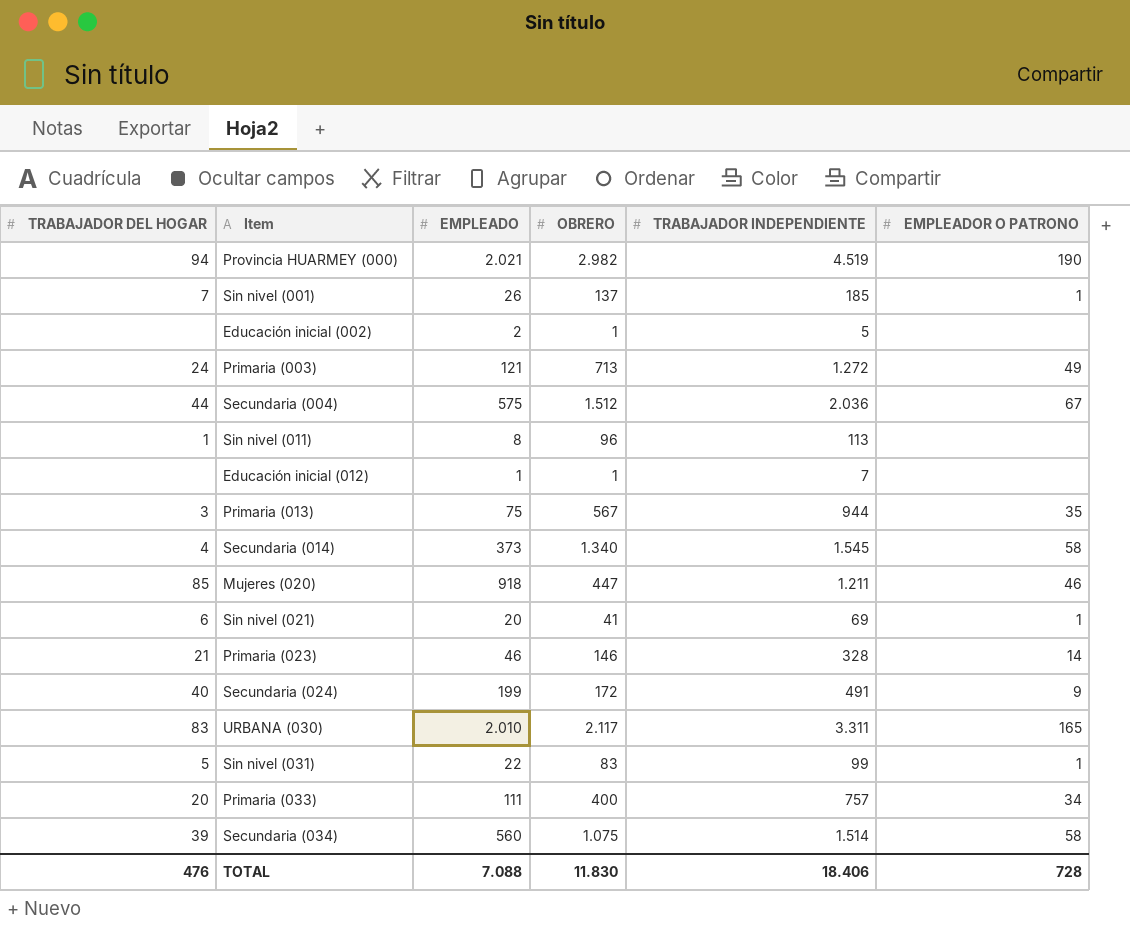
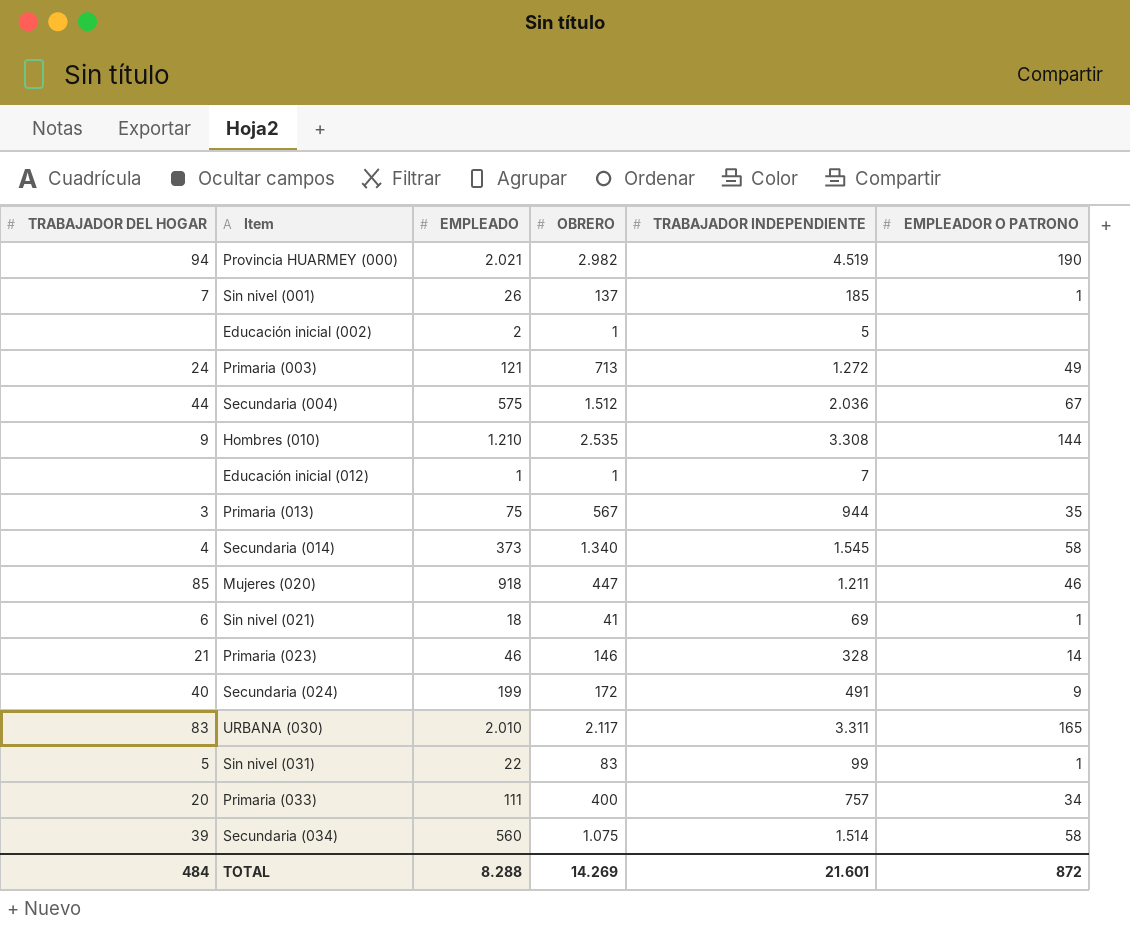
row Sin nivel (011): 1 | 8 | 96 | 113 | none -> none
row Hombres (010): none -> 9 | 1.210 | 2.535 | 3.308 | 144
Sin nivel (021) | EMPLEADO: 20 -> 18
TOTAL | TRABAJADOR DEL HOGAR: 476 -> 484
TOTAL | EMPLEADO: 7.088 -> 8.288
TOTAL | OBRERO: 11.830 -> 14.269
TOTAL | TRABAJADOR INDEPENDIENTE: 18.406 -> 21.601
TOTAL | EMPLEADOR O PATRONO: 728 -> 872

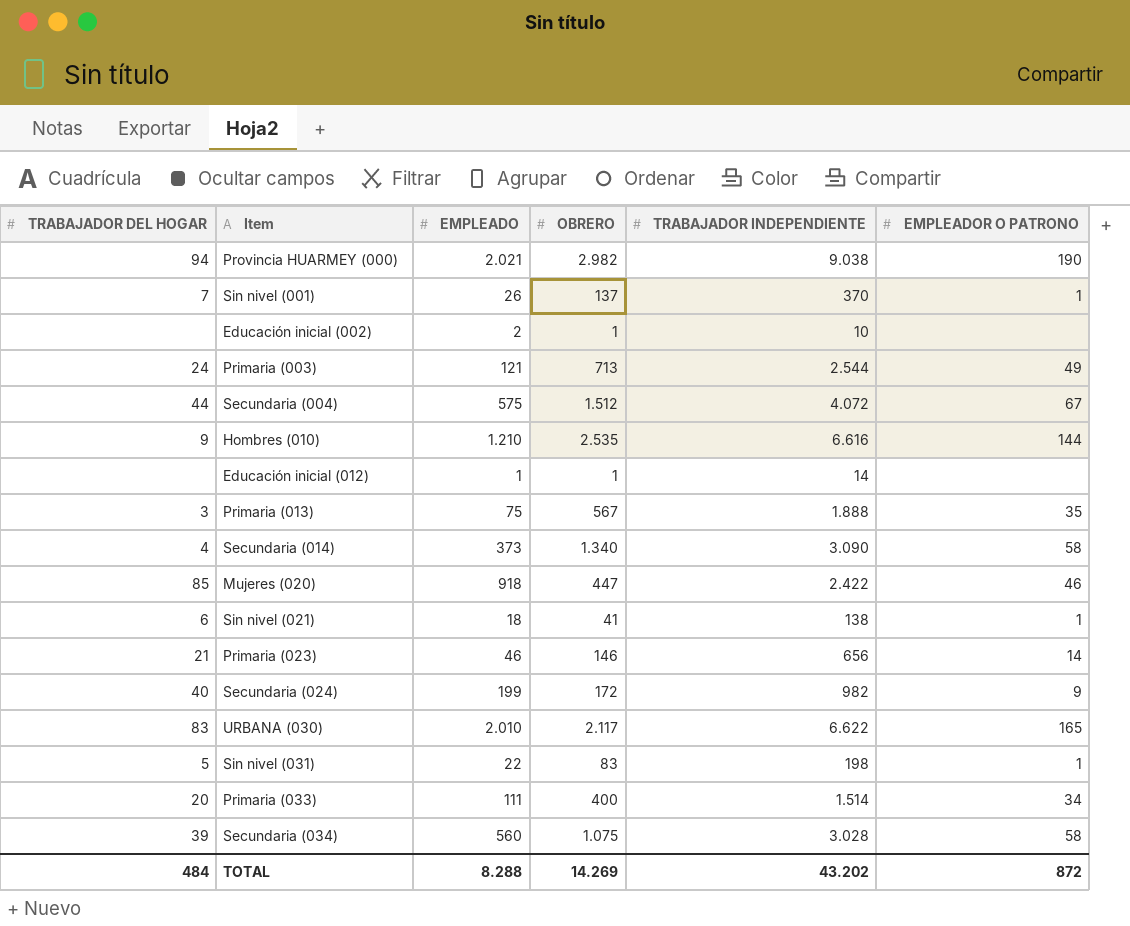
Provincia HUARMEY (000) | TRABAJADOR INDEPENDIENTE: 4.519 -> 9.038
Sin nivel (001) | TRABAJADOR INDEPENDIENTE: 185 -> 370
Educación inicial (002) | TRABAJADOR INDEPENDIENTE: 5 -> 10
Primaria (003) | TRABAJADOR INDEPENDIENTE: 1.272 -> 2.544
Secundaria (004) | TRABAJADOR INDEPENDIENTE: 2.036 -> 4.072
Hombres (010) | TRABAJADOR INDEPENDIENTE: 3.308 -> 6.616
Educación inicial (012) | TRABAJADOR INDEPENDIENTE: 7 -> 14
Primaria (013) | TRABAJADOR INDEPENDIENTE: 944 -> 1.888
Secundaria (014) | TRABAJADOR INDEPENDIENTE: 1.545 -> 3.090
Mujeres (020) | TRABAJADOR INDEPENDIENTE: 1.211 -> 2.422
Sin nivel (021) | TRABAJADOR INDEPENDIENTE: 69 -> 138
Primaria (023) | TRABAJADOR INDEPENDIENTE: 328 -> 656
Secundaria (024) | TRABAJADOR INDEPENDIENTE: 491 -> 982
URBANA (030) | TRABAJADOR INDEPENDIENTE: 3.311 -> 6.622
Sin nivel (031) | TRABAJADOR INDEPENDIENTE: 99 -> 198
Primaria (033) | TRABAJADOR INDEPENDIENTE: 757 -> 1.514
Secundaria (034) | TRABAJADOR INDEPENDIENTE: 1.514 -> 3.028
TOTAL | TRABAJADOR INDEPENDIENTE: 21.601 -> 43.202

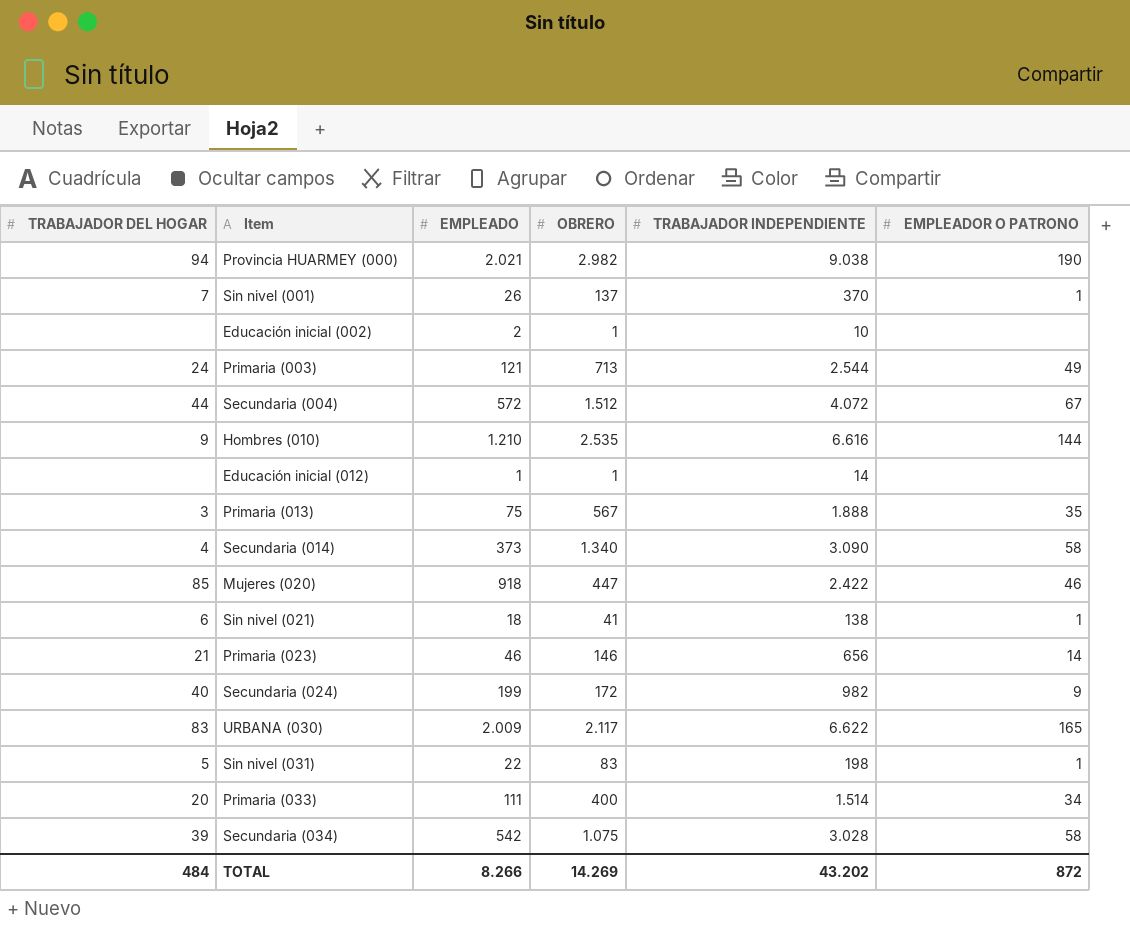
Secundaria (004) | EMPLEADO: 575 -> 572
URBANA (030) | EMPLEADO: 2.010 -> 2.009
Secundaria (034) | EMPLEADO: 560 -> 542
TOTAL | EMPLEADO: 8.288 -> 8.266

